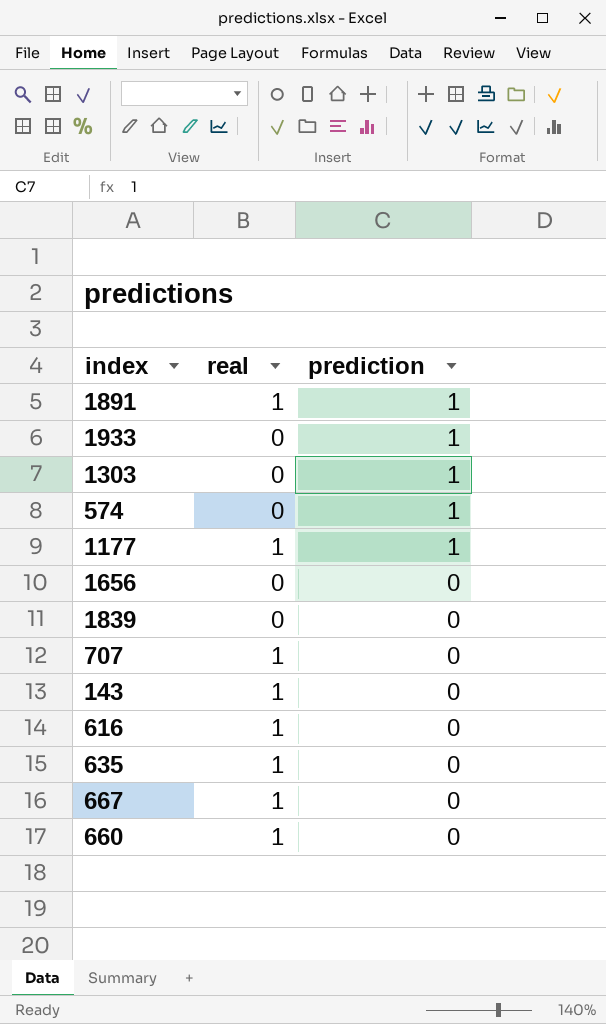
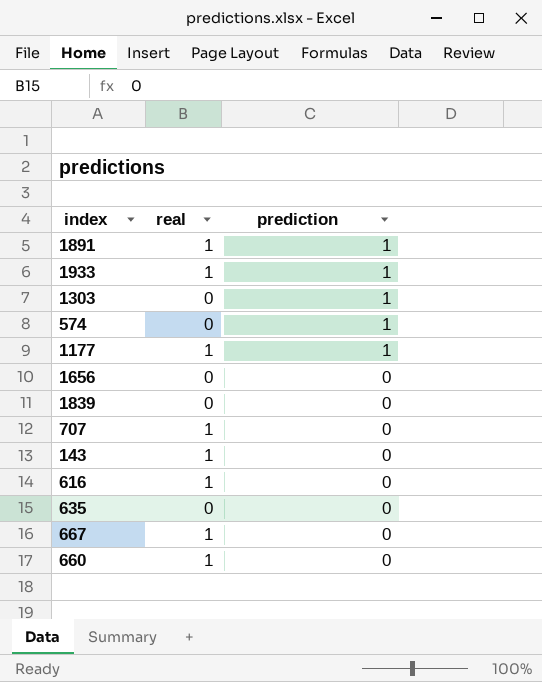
1933 | real: 0 -> 1
635 | real: 1 -> 0

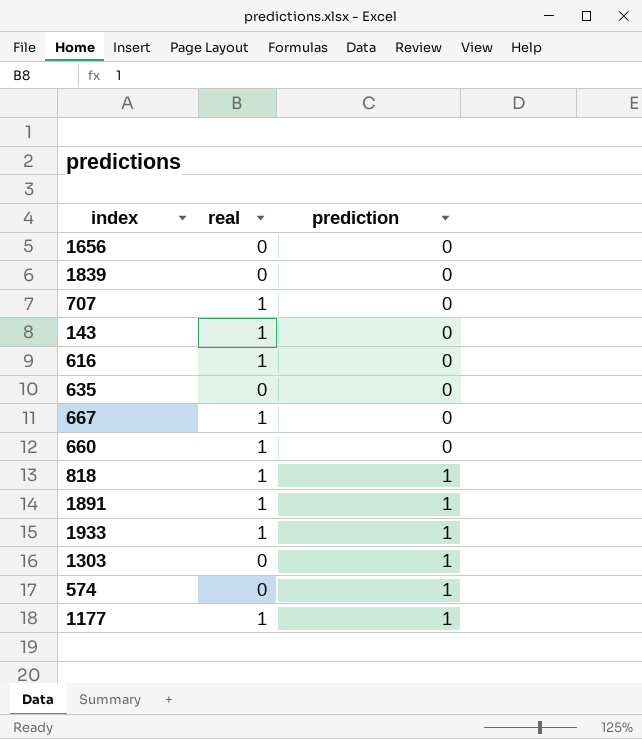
row order: prediction descending -> prediction ascending
row 818: none -> 1 | 1

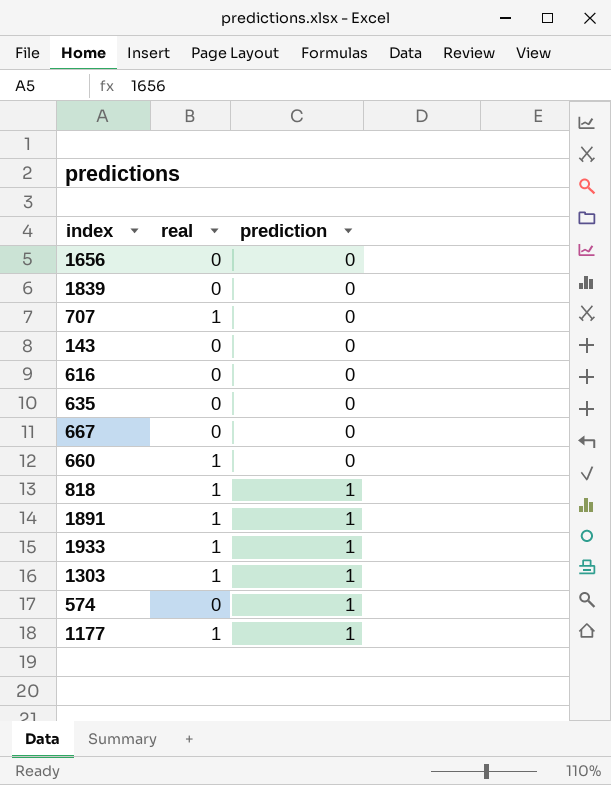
143 | real: 1 -> 0
616 | real: 1 -> 0
667 | real: 1 -> 0
1303 | real: 0 -> 1

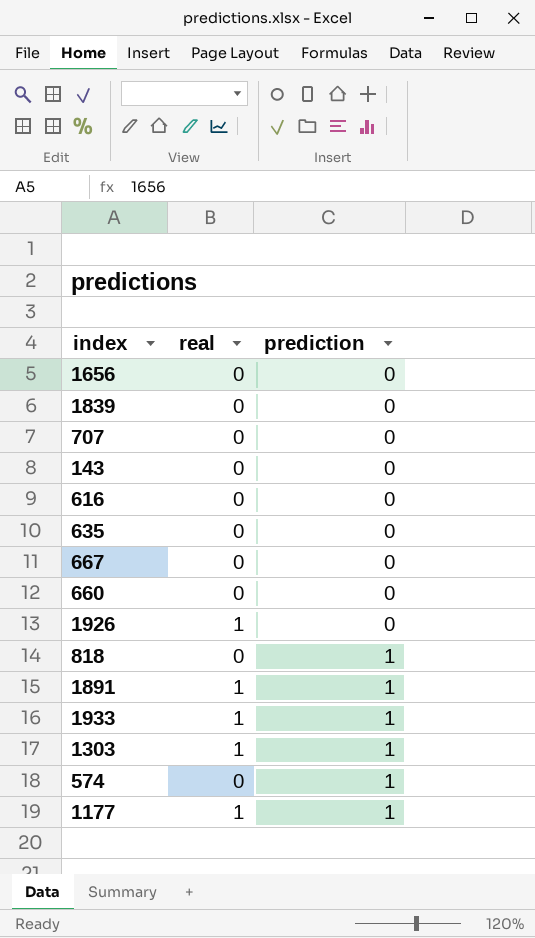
707 | real: 1 -> 0
660 | real: 1 -> 0
row 1926: none -> 1 | 0
818 | real: 1 -> 0

